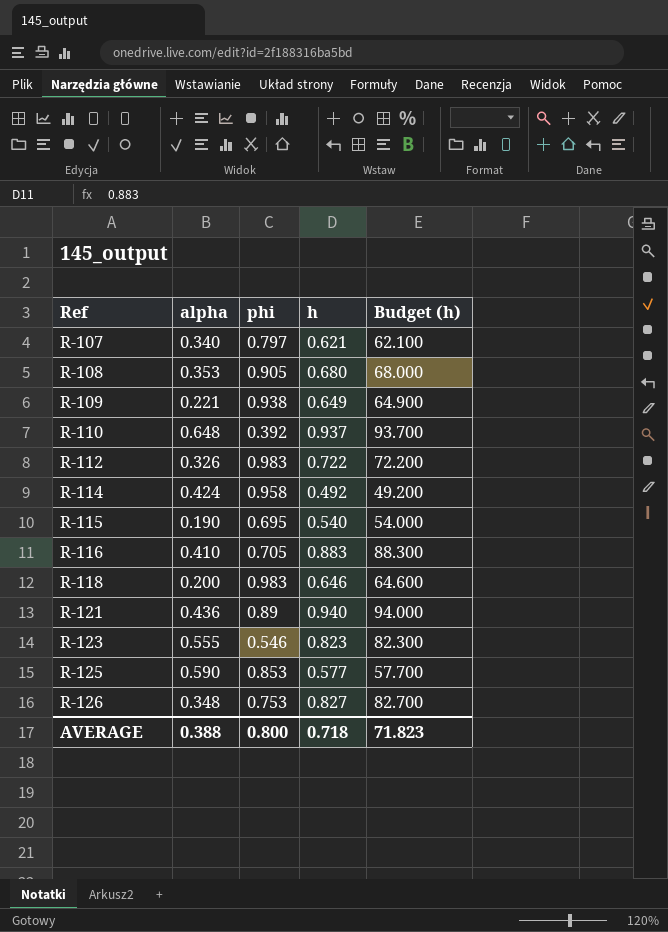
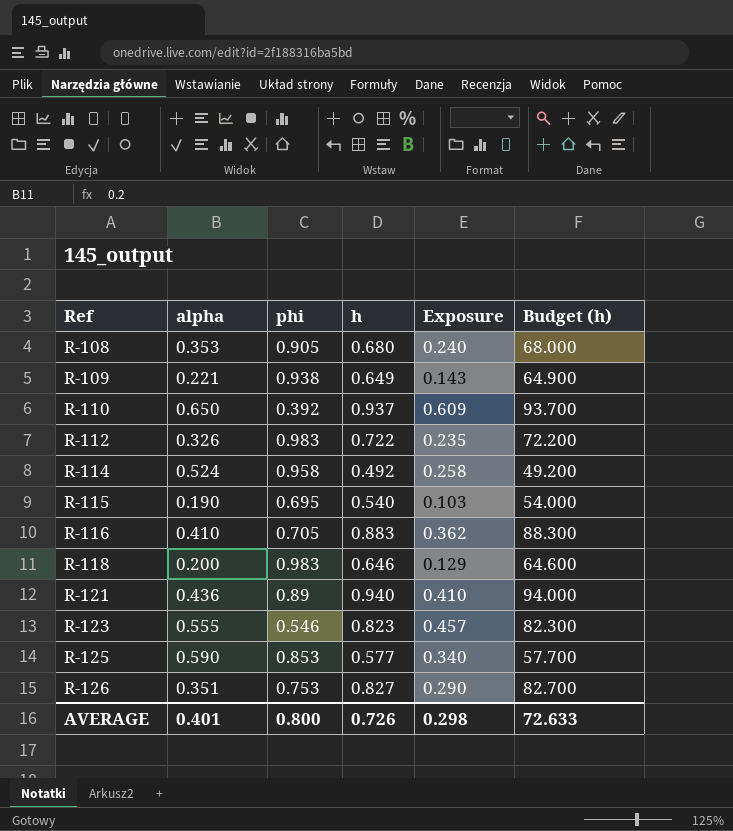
column Exposure | formula: none -> [alpha] * [h]
row R-107: 0.340 | 0.797 | 0.621 | 62.100 -> none
R-110 | alpha: 0.648 -> 0.650
R-114 | alpha: 0.424 -> 0.524
R-126 | alpha: 0.348 -> 0.351
AVERAGE | alpha: 0.388 -> 0.401
AVERAGE | h: 0.718 -> 0.726
AVERAGE | Budget (h): 71.823 -> 72.633

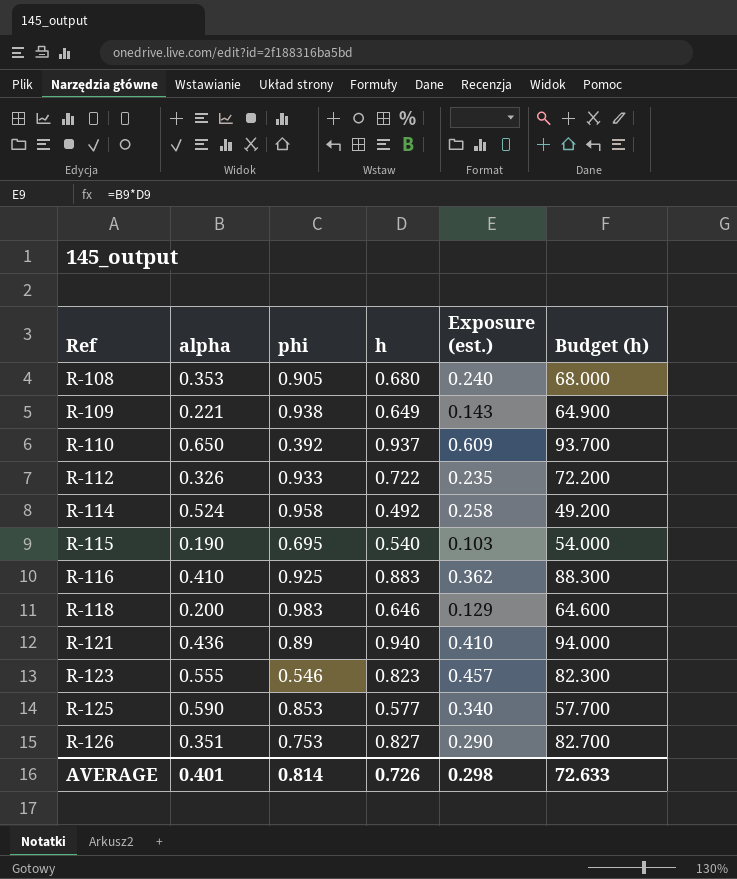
column name: Exposure -> Exposure (est.)
R-112 | phi: 0.983 -> 0.933
R-116 | phi: 0.705 -> 0.925
AVERAGE | phi: 0.800 -> 0.814

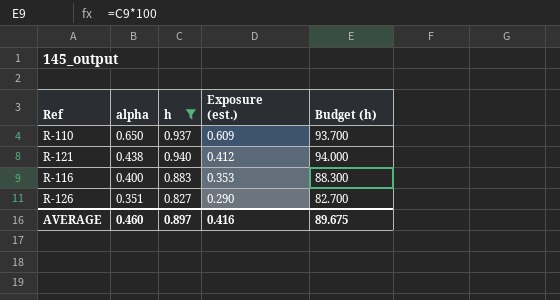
filter: none -> h >= 0.827
row order: Ref ascending -> alpha descending
column phi | position: 3 -> none
R-121 | alpha: 0.436 -> 0.438
R-121 | Exposure (est.): 0.410 -> 0.412
R-116 | alpha: 0.410 -> 0.400
R-116 | Exposure (est.): 0.362 -> 0.353
AVERAGE | alpha: 0.401 -> 0.460
AVERAGE | h: 0.726 -> 0.897
AVERAGE | Exposure (est.): 0.298 -> 0.416
AVERAGE | Budget (h): 72.633 -> 89.675

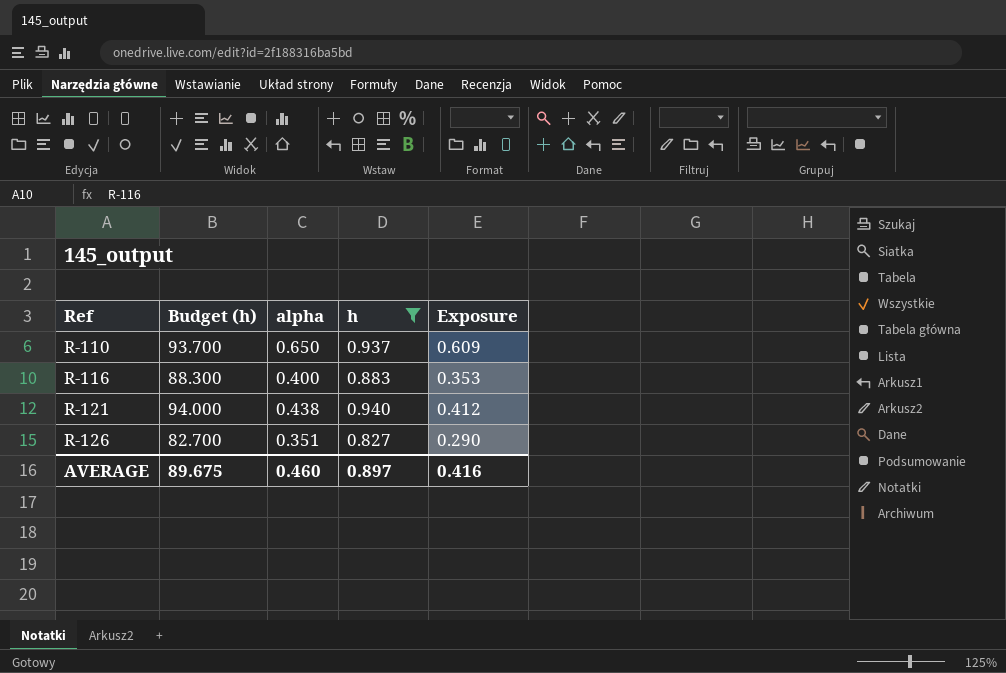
row order: alpha descending -> Ref ascending
column Budget (h) | position: 5 -> 2
column name: Exposure (est.) -> Exposure

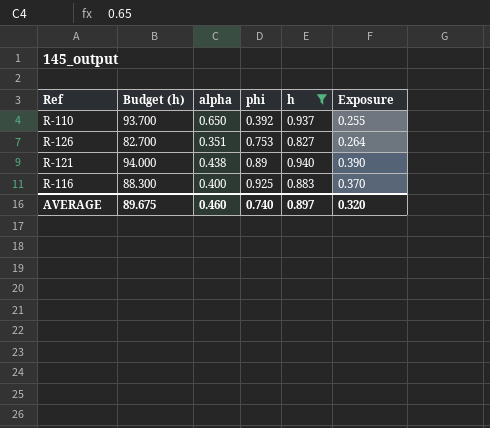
row order: Ref ascending -> phi ascending
column phi | position: none -> 4
column Exposure | formula: [alpha] * [h] -> [alpha] * [phi]
AVERAGE | Exposure: 0.416 -> 0.320

